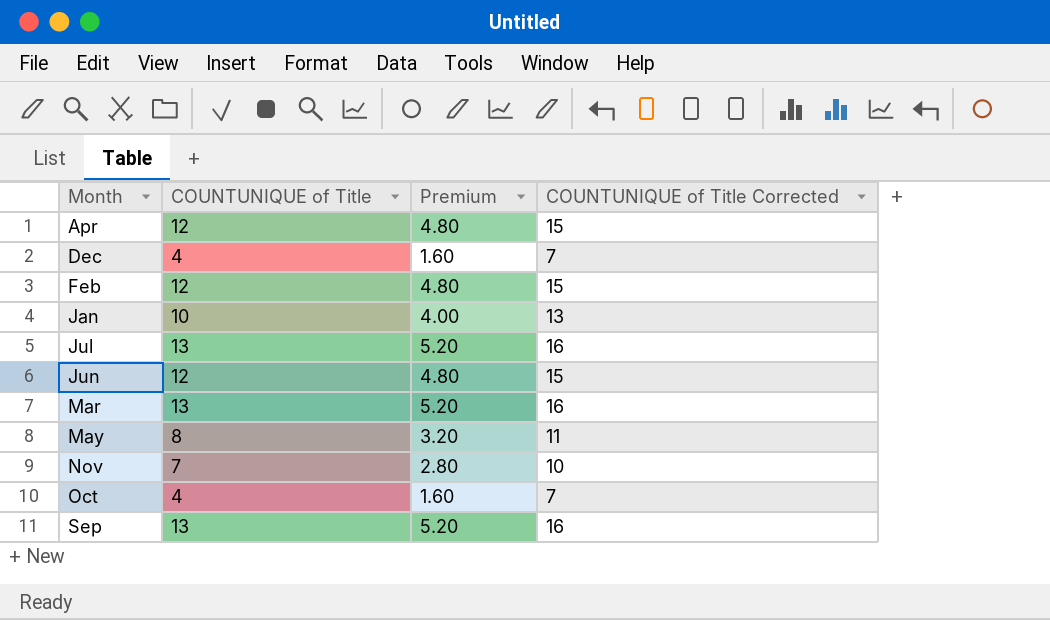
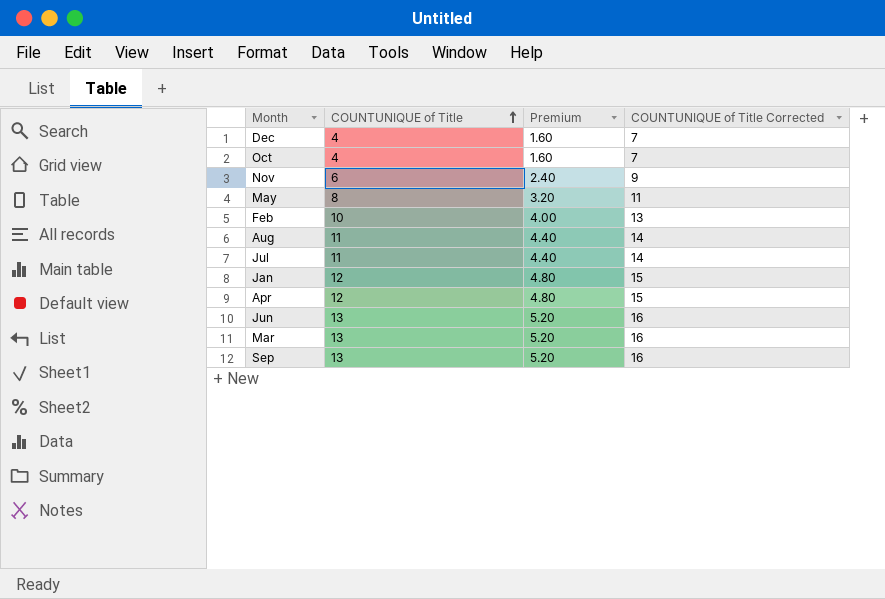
row order: none -> COUNTUNIQUE of Title ascending
Nov | COUNTUNIQUE of Title: 7 -> 6
Nov | Premium: 2.80 -> 2.40
Nov | COUNTUNIQUE of Title Corrected: 10 -> 9
Feb | COUNTUNIQUE of Title: 12 -> 10
Feb | Premium: 4.80 -> 4.00
Feb | COUNTUNIQUE of Title Corrected: 15 -> 13
row Aug: none -> 11 | 4.40 | 14
Jul | COUNTUNIQUE of Title: 13 -> 11
Jul | Premium: 5.20 -> 4.40
Jul | COUNTUNIQUE of Title Corrected: 16 -> 14
Jan | COUNTUNIQUE of Title: 10 -> 12
Jan | Premium: 4.00 -> 4.80
Jan | COUNTUNIQUE of Title Corrected: 13 -> 15
Jun | COUNTUNIQUE of Title: 12 -> 13
Jun | Premium: 4.80 -> 5.20
Jun | COUNTUNIQUE of Title Corrected: 15 -> 16

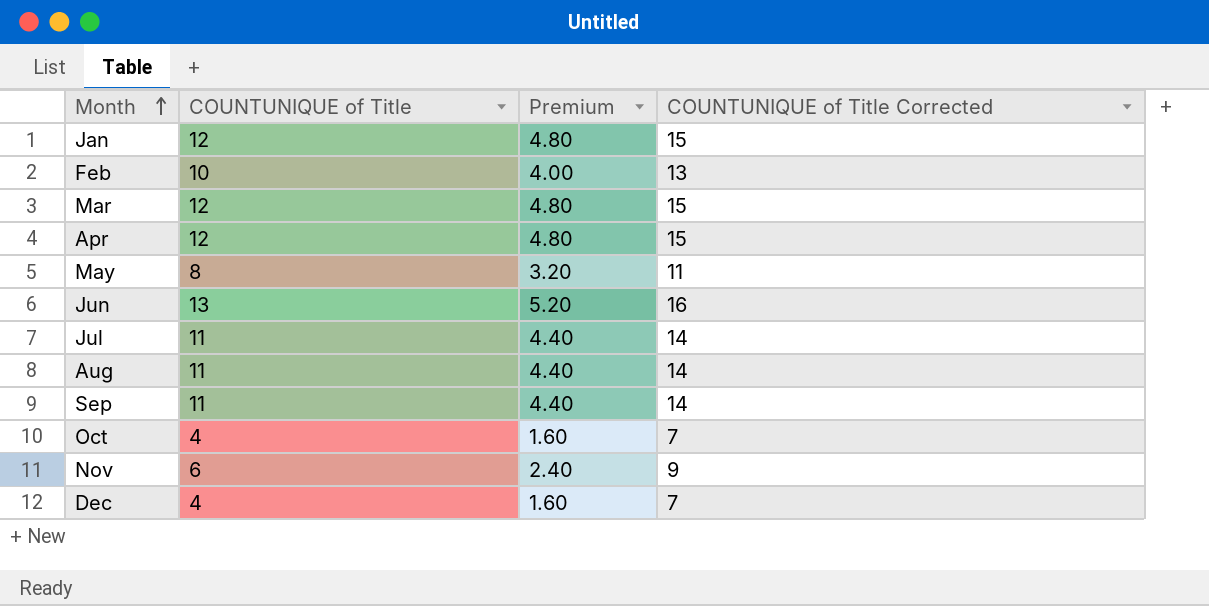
row order: COUNTUNIQUE of Title ascending -> Month ascending
Mar | COUNTUNIQUE of Title: 13 -> 12
Mar | Premium: 5.20 -> 4.80
Mar | COUNTUNIQUE of Title Corrected: 16 -> 15
Sep | COUNTUNIQUE of Title: 13 -> 11
Sep | Premium: 5.20 -> 4.40
Sep | COUNTUNIQUE of Title Corrected: 16 -> 14

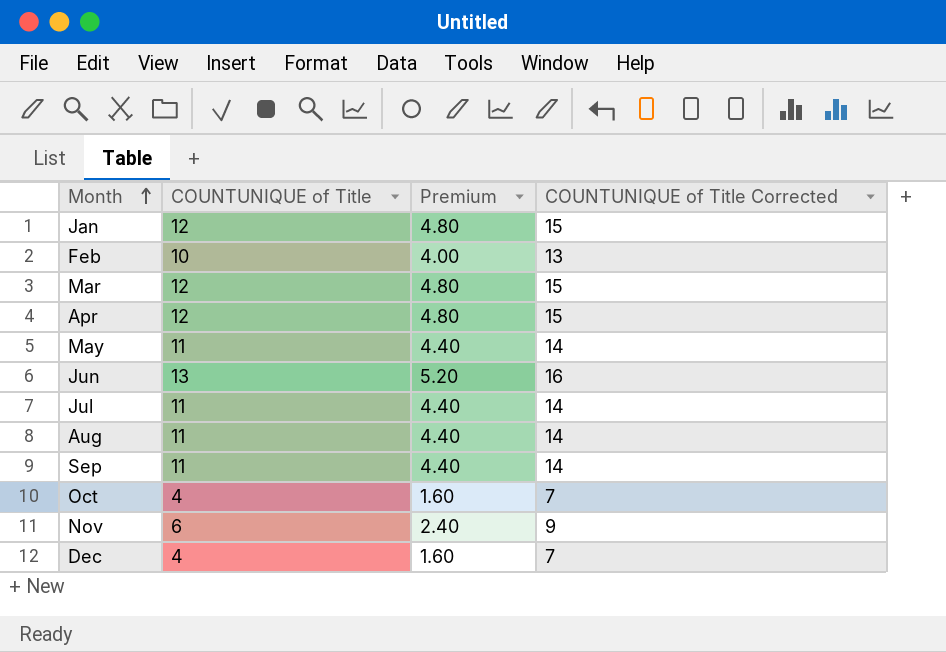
May | COUNTUNIQUE of Title: 8 -> 11
May | Premium: 3.20 -> 4.40
May | COUNTUNIQUE of Title Corrected: 11 -> 14

